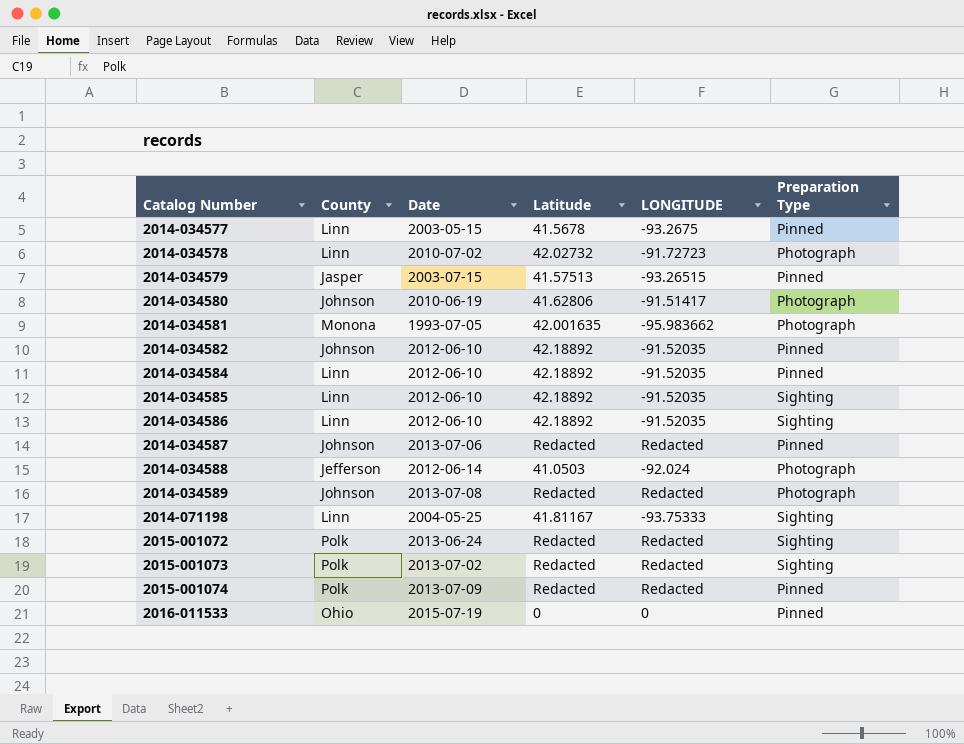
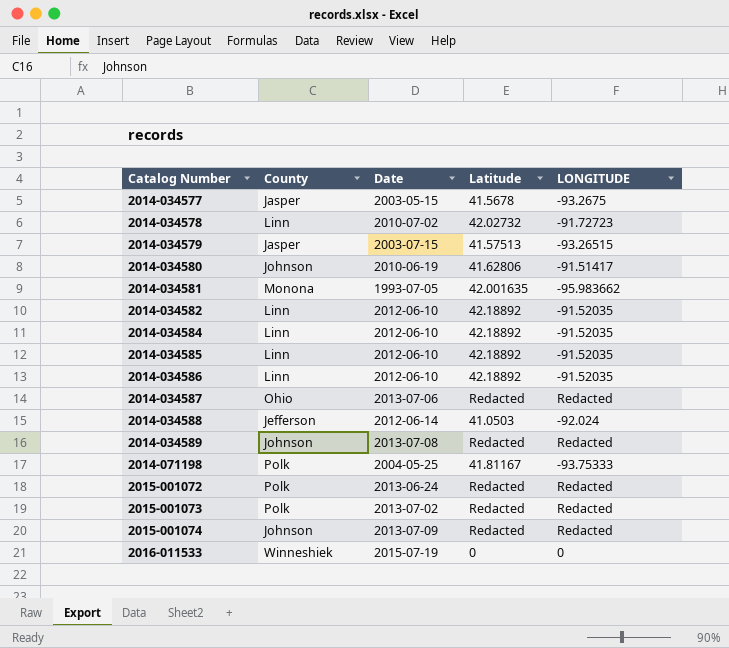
column Preparation Type | position: 6 -> none
2014-034577 | County: Linn -> Jasper
2014-034582 | County: Johnson -> Linn
2014-034587 | County: Johnson -> Ohio
2014-071198 | County: Linn -> Polk
2015-001074 | County: Polk -> Johnson
2016-011533 | County: Ohio -> Winneshiek

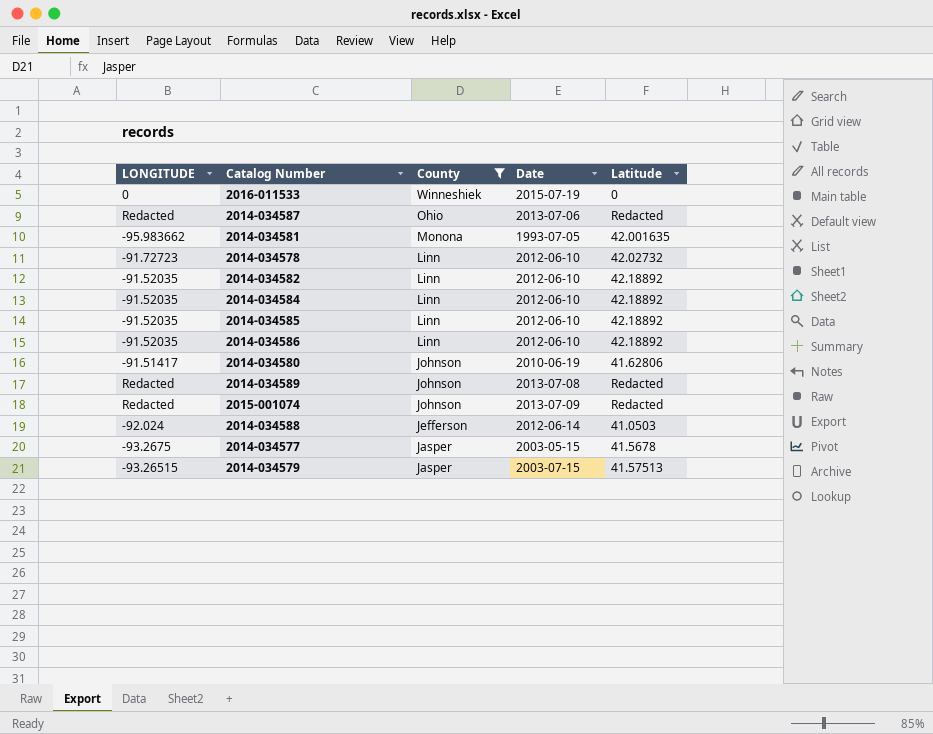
filter: none -> County != Polk
row order: Catalog Number ascending -> County descending
column LONGITUDE | position: 5 -> 1
2014-034578 | Date: 2010-07-02 -> 2012-06-10

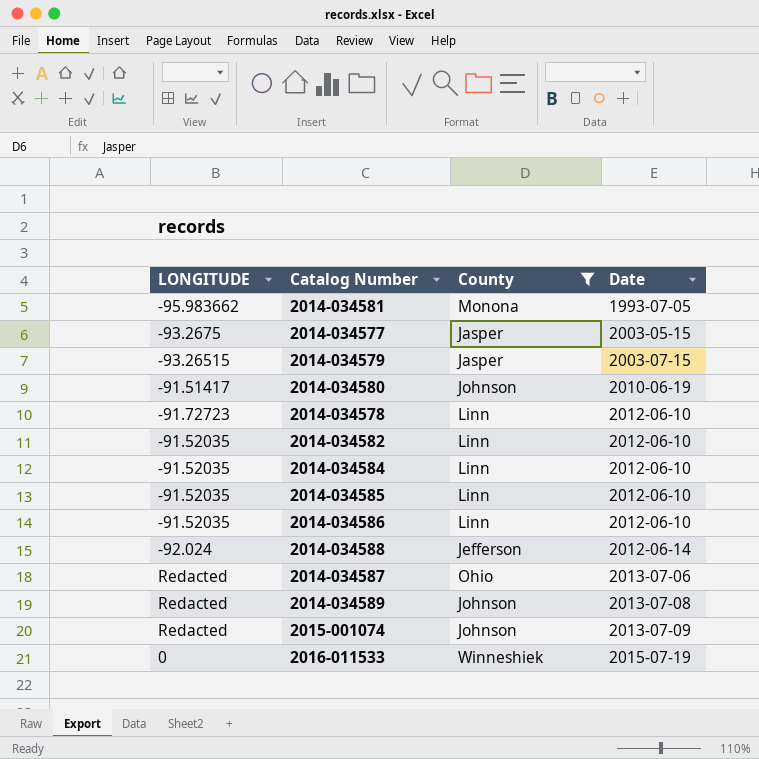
row order: County descending -> Date ascending
column Latitude | position: 5 -> none

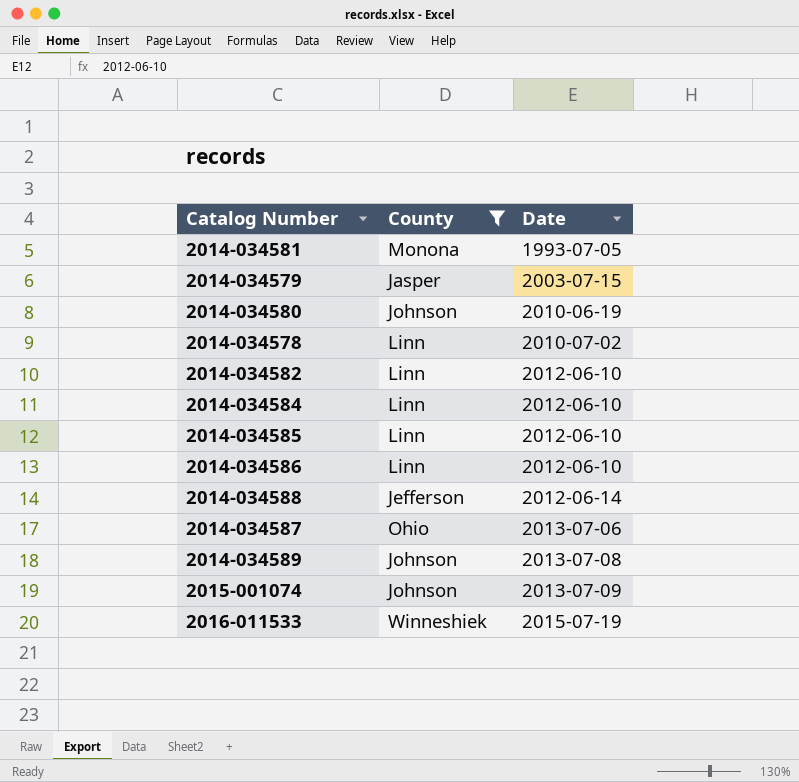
column LONGITUDE | position: 1 -> none
row 2014-034577: -93.2675 | Jasper | 2003-05-15 -> none
2014-034578 | Date: 2012-06-10 -> 2010-07-02

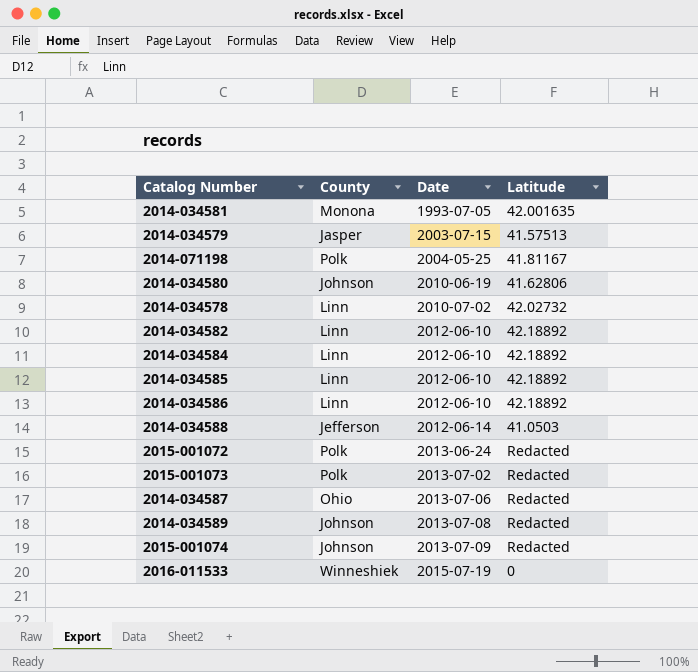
filter: County != Polk -> none
column Latitude | position: none -> 4

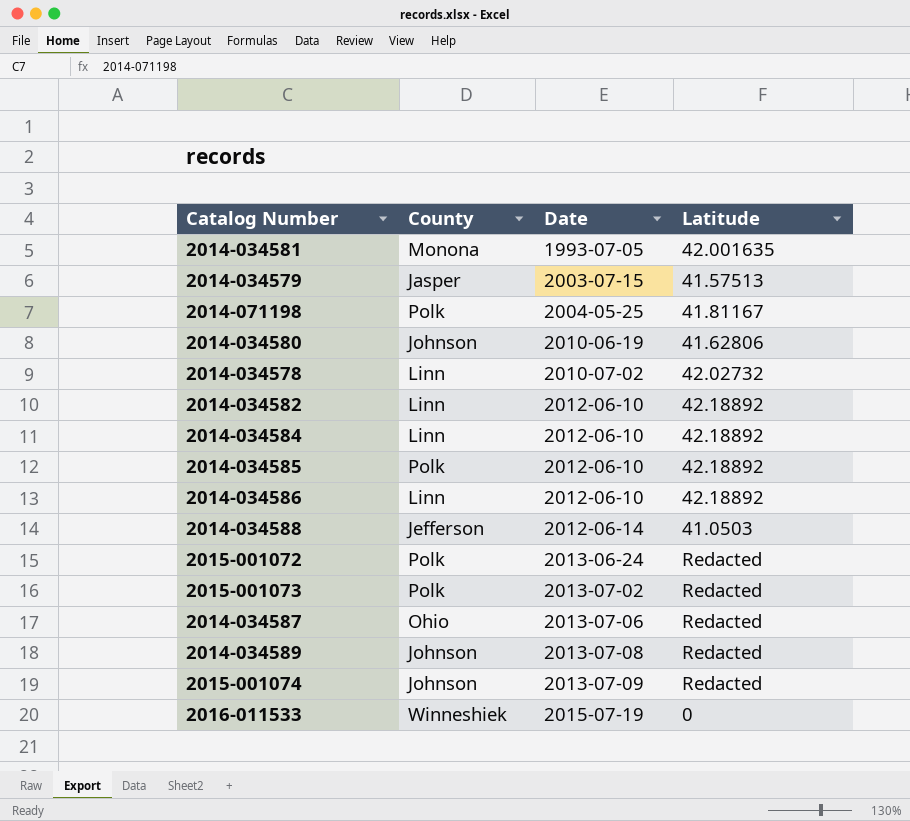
2014-034585 | County: Linn -> Polk

